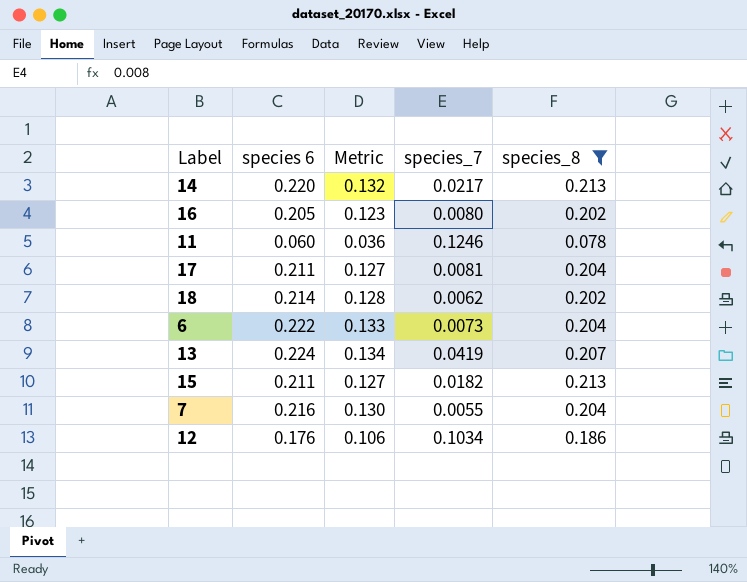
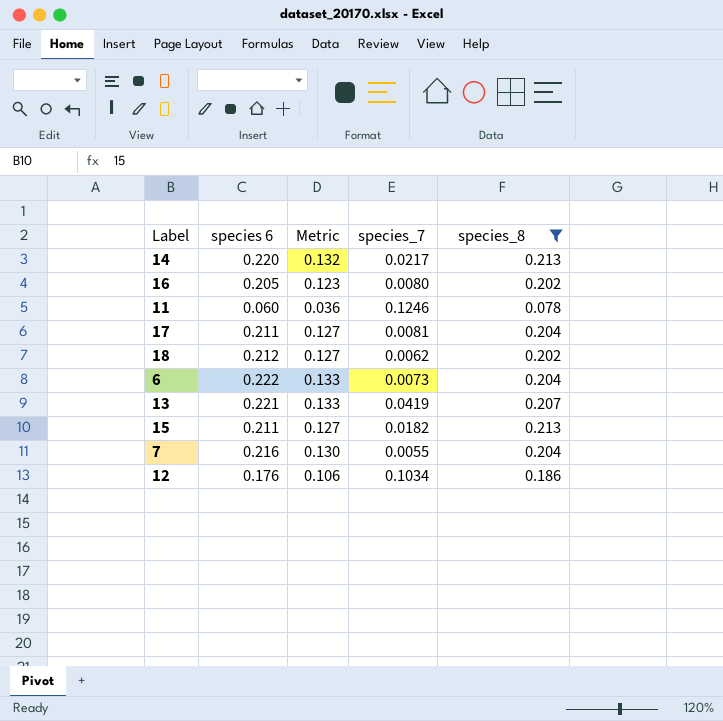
18 | species 6: 0.214 -> 0.212
18 | Metric: 0.128 -> 0.127
13 | species 6: 0.224 -> 0.221
13 | Metric: 0.134 -> 0.133

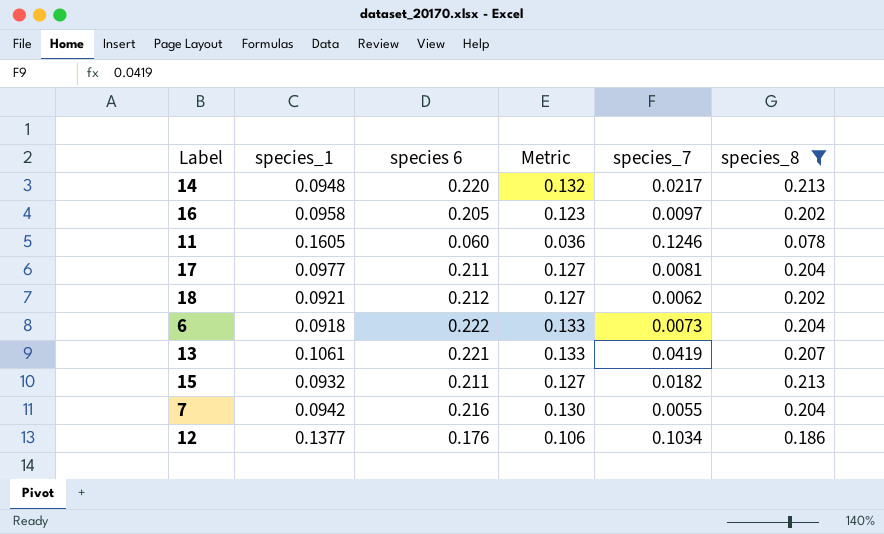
column species_1 | position: none -> 2
16 | species_7: 0.0080 -> 0.0097

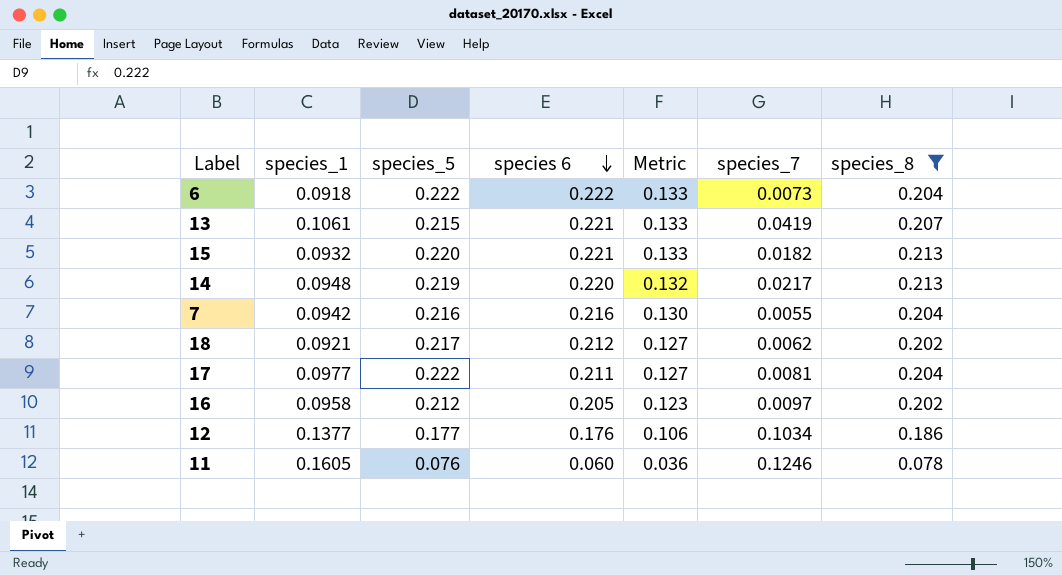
row order: none -> species 6 descending
column species_5 | position: none -> 3
15 | species 6: 0.211 -> 0.221
15 | Metric: 0.127 -> 0.133

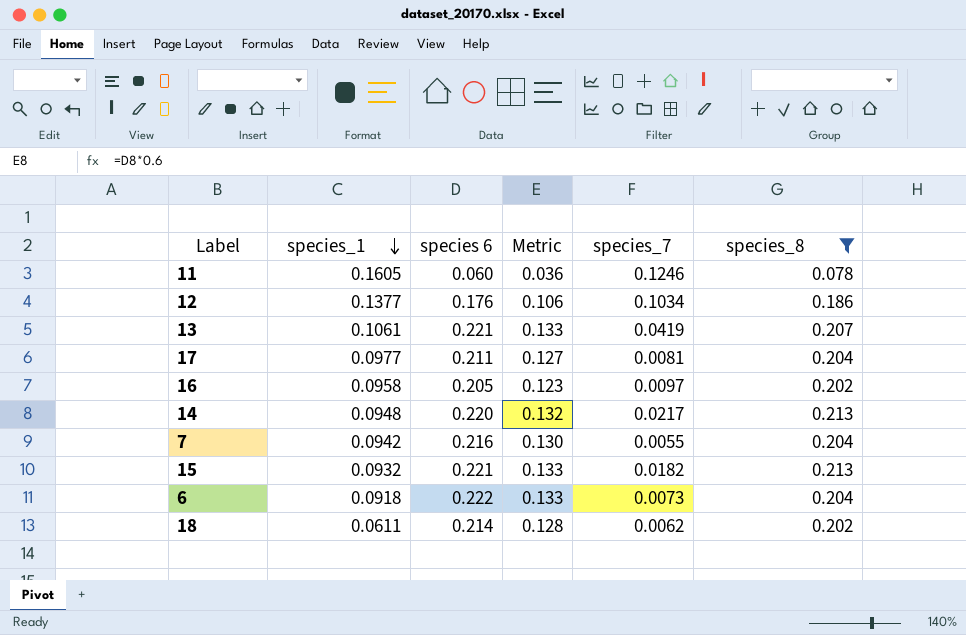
row order: species 6 descending -> species_1 descending
column species_5 | position: 3 -> none
18 | species_1: 0.0921 -> 0.0611
18 | species 6: 0.212 -> 0.214
18 | Metric: 0.127 -> 0.128

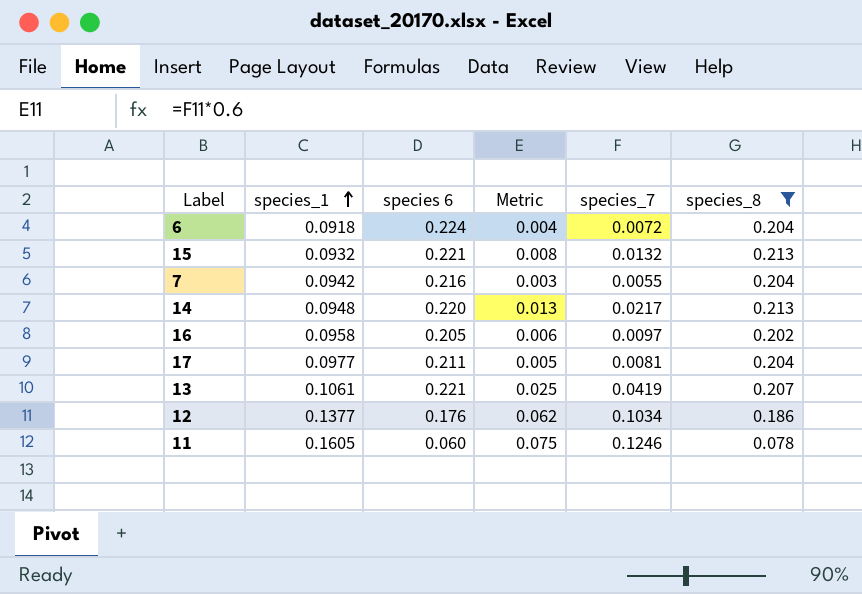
row order: species_1 descending -> species_1 ascending
column Metric | formula: [species 6] * 0.6 -> [species_7] * 0.6
row 18: 0.0611 | 0.214 | 0.128 | 0.0062 | 0.202 -> none
6 | species 6: 0.222 -> 0.224
6 | species_7: 0.0073 -> 0.0072
15 | species_7: 0.0182 -> 0.0132

